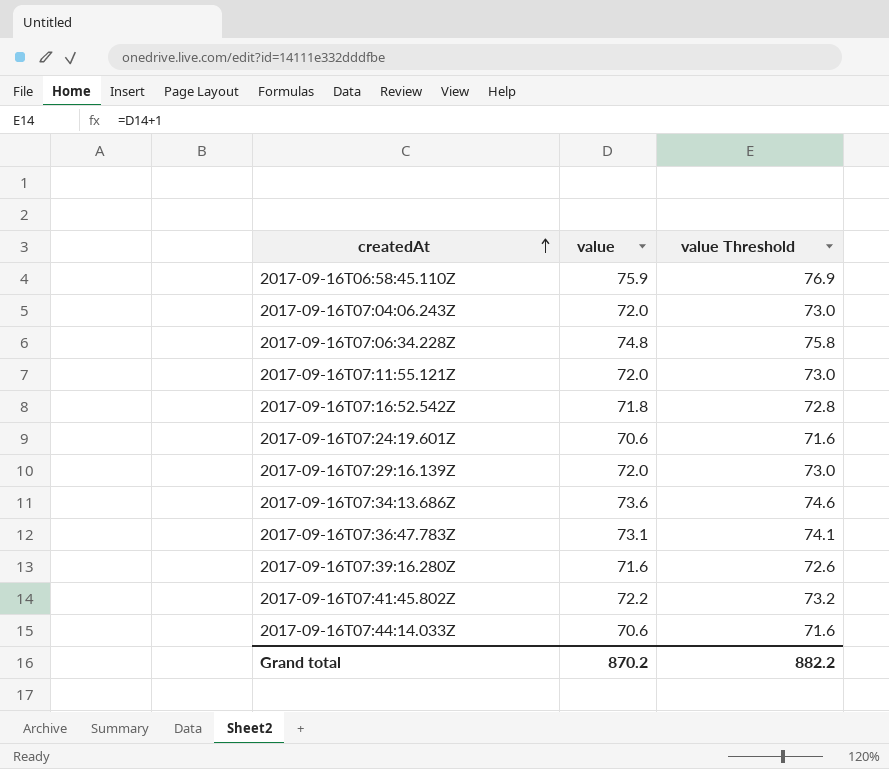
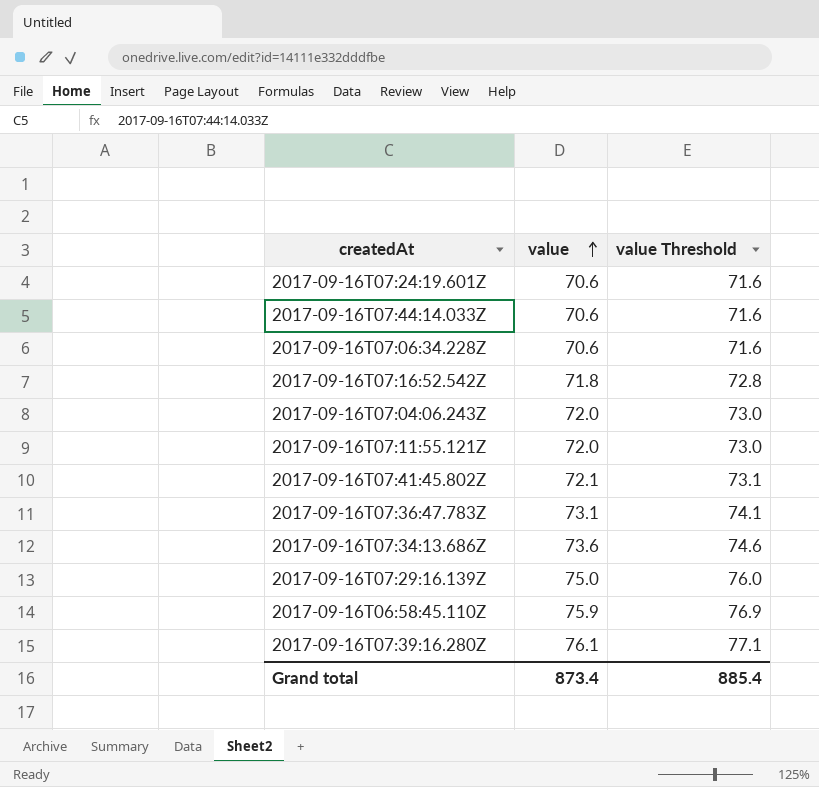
row order: createdAt ascending -> value ascending
2017-09-16T07:06:34.228Z | value: 74.8 -> 70.6
2017-09-16T07:06:34.228Z | value Threshold: 75.8 -> 71.6
2017-09-16T07:41:45.802Z | value: 72.2 -> 72.1
2017-09-16T07:41:45.802Z | value Threshold: 73.2 -> 73.1
2017-09-16T07:29:16.139Z | value: 72.0 -> 75.0
2017-09-16T07:29:16.139Z | value Threshold: 73.0 -> 76.0
2017-09-16T07:39:16.280Z | value: 71.6 -> 76.1
2017-09-16T07:39:16.280Z | value Threshold: 72.6 -> 77.1
Grand total | value: 870.2 -> 873.4
Grand total | value Threshold: 882.2 -> 885.4

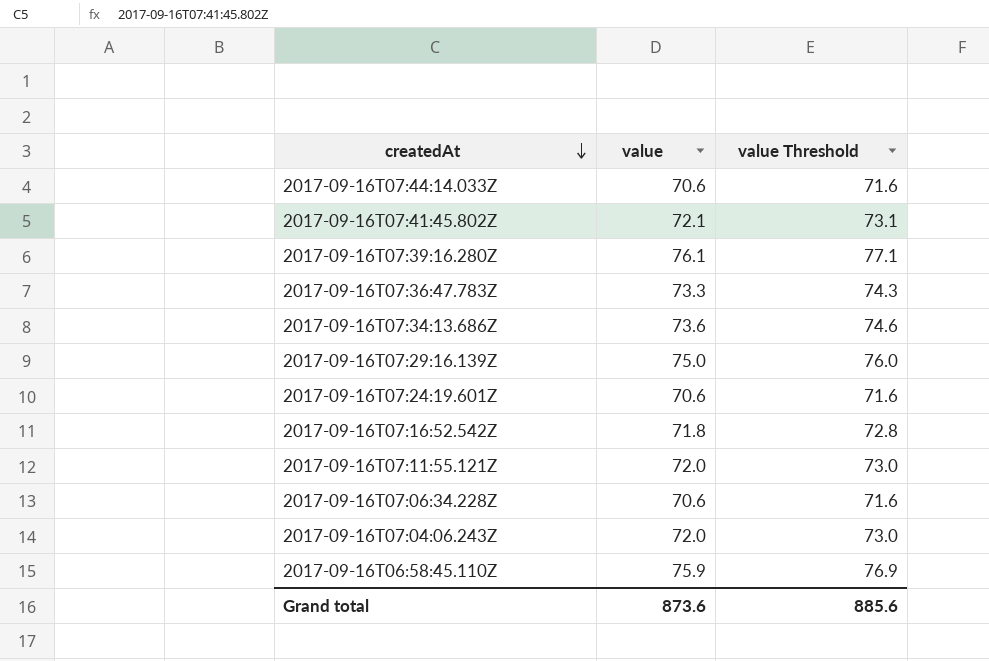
row order: value ascending -> createdAt descending
2017-09-16T07:36:47.783Z | value: 73.1 -> 73.3
2017-09-16T07:36:47.783Z | value Threshold: 74.1 -> 74.3
Grand total | value: 873.4 -> 873.6
Grand total | value Threshold: 885.4 -> 885.6

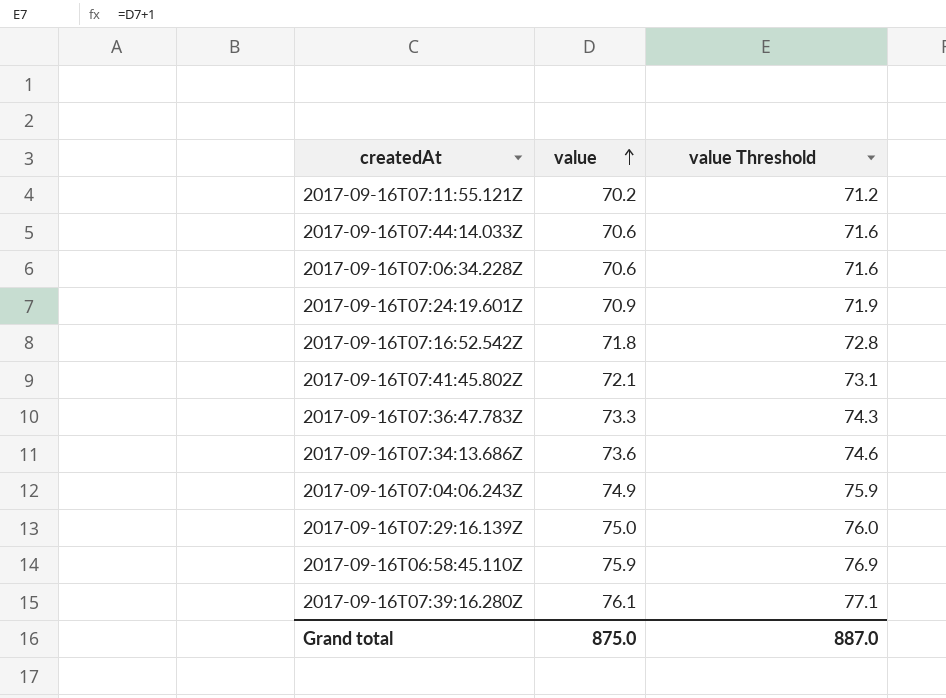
row order: createdAt descending -> value ascending
2017-09-16T07:11:55.121Z | value: 72.0 -> 70.2
2017-09-16T07:11:55.121Z | value Threshold: 73.0 -> 71.2
2017-09-16T07:24:19.601Z | value: 70.6 -> 70.9
2017-09-16T07:24:19.601Z | value Threshold: 71.6 -> 71.9
2017-09-16T07:04:06.243Z | value: 72.0 -> 74.9
2017-09-16T07:04:06.243Z | value Threshold: 73.0 -> 75.9
Grand total | value: 873.6 -> 875.0
Grand total | value Threshold: 885.6 -> 887.0

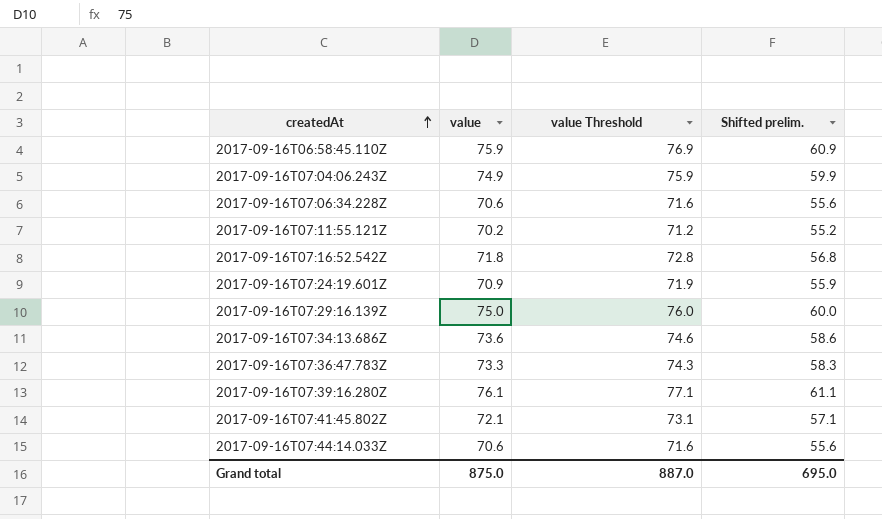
row order: value ascending -> createdAt ascending
column Shifted prelim. | formula: none -> [value] - 15

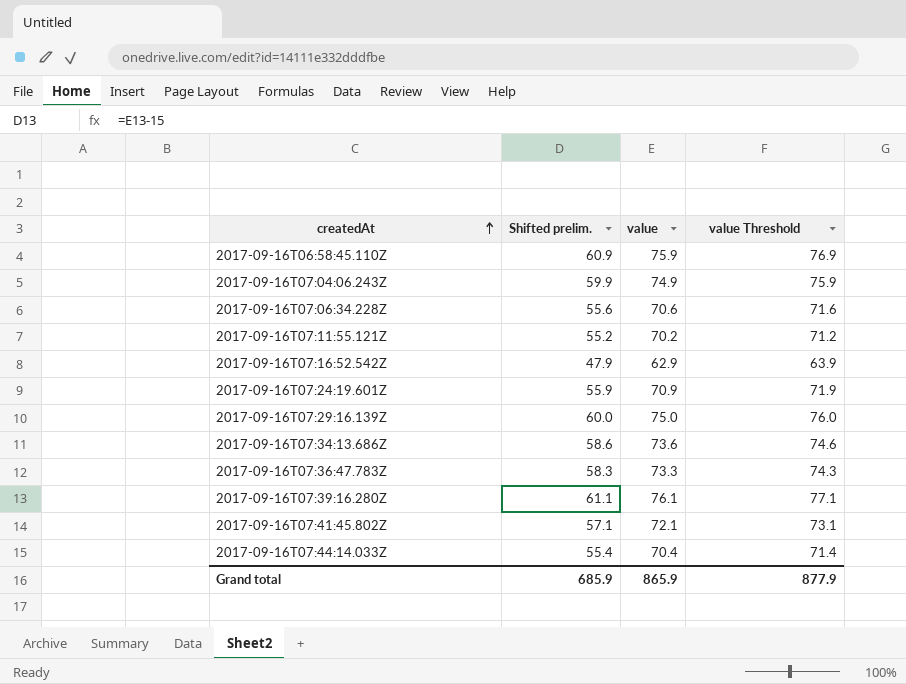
column Shifted prelim. | position: 4 -> 2
2017-09-16T07:16:52.542Z | Shifted prelim.: 56.8 -> 47.9
2017-09-16T07:16:52.542Z | value: 71.8 -> 62.9
2017-09-16T07:16:52.542Z | value Threshold: 72.8 -> 63.9
2017-09-16T07:44:14.033Z | Shifted prelim.: 55.6 -> 55.4
2017-09-16T07:44:14.033Z | value: 70.6 -> 70.4
2017-09-16T07:44:14.033Z | value Threshold: 71.6 -> 71.4
Grand total | Shifted prelim.: 695.0 -> 685.9
Grand total | value: 875.0 -> 865.9
Grand total | value Threshold: 887.0 -> 877.9

